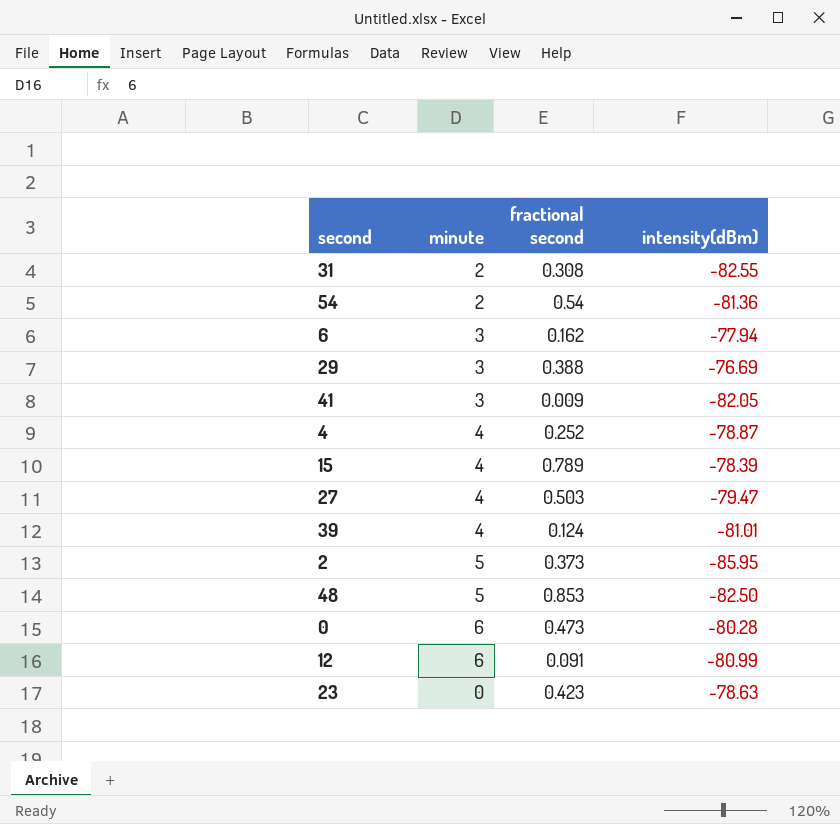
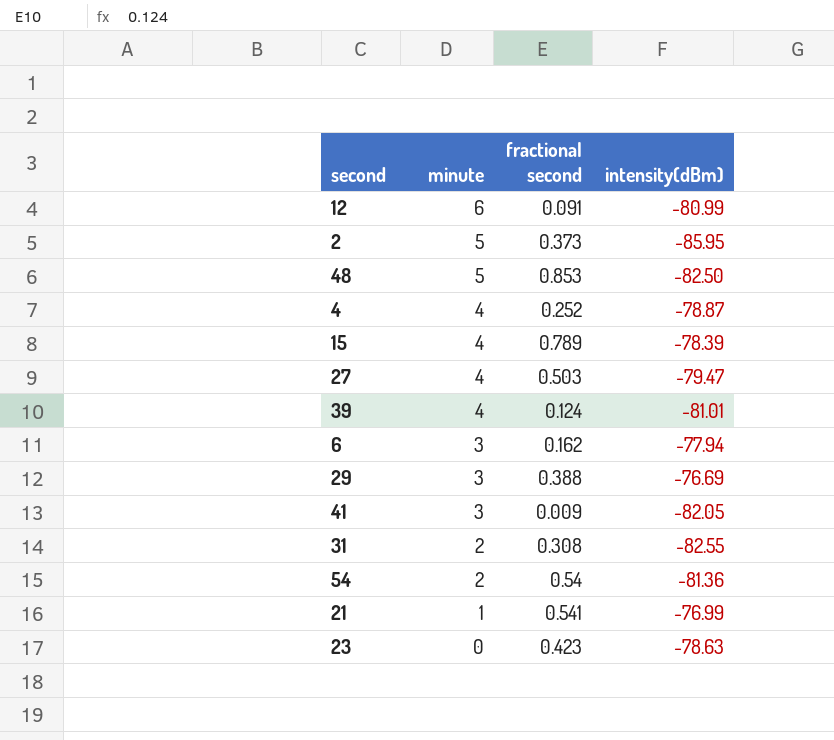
row order: none -> minute descending
row 0: 6 | 0.473 | -80.28 -> none
row 21: none -> 1 | 0.541 | -76.99

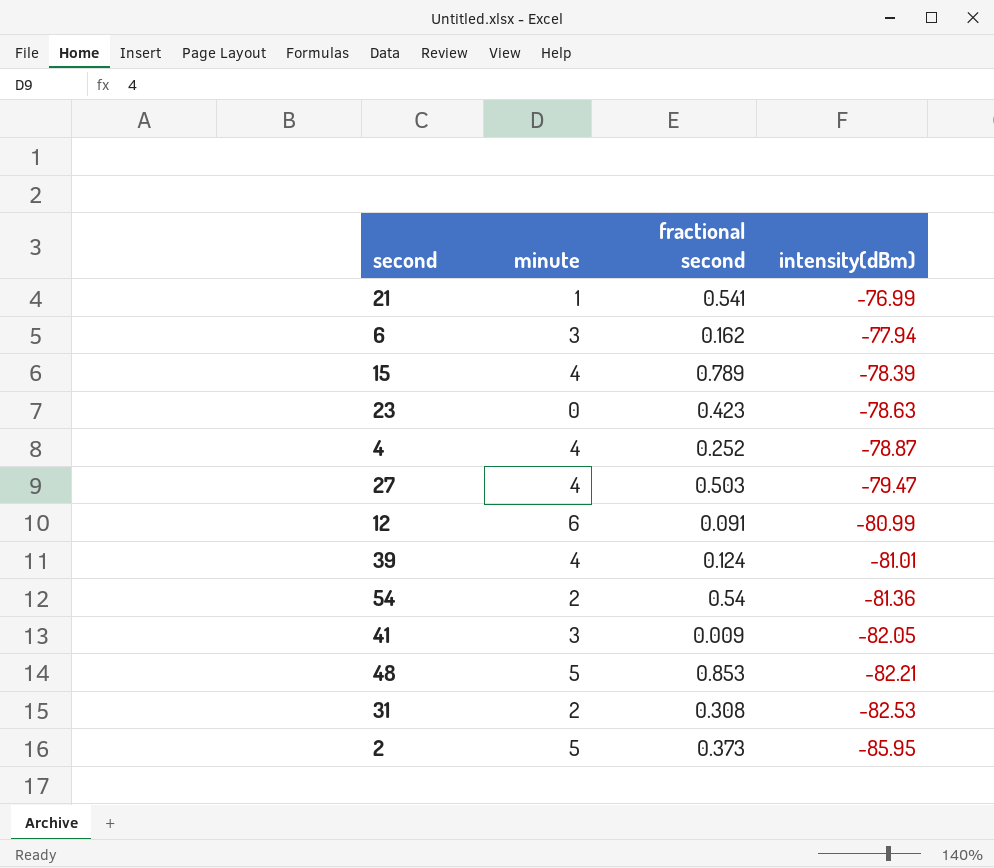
row order: minute descending -> intensity(dBm) descending
row 29: 3 | 0.388 | -76.69 -> none
48 | intensity(dBm): -82.50 -> -82.21
31 | intensity(dBm): -82.55 -> -82.53

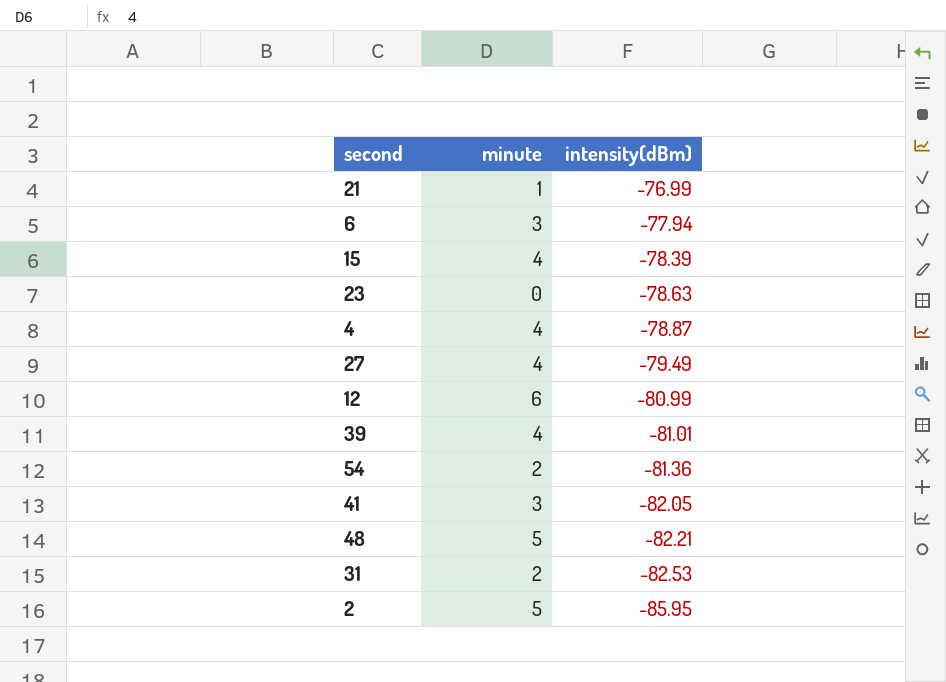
column fractional second | position: 3 -> none
27 | intensity(dBm): -79.47 -> -79.49

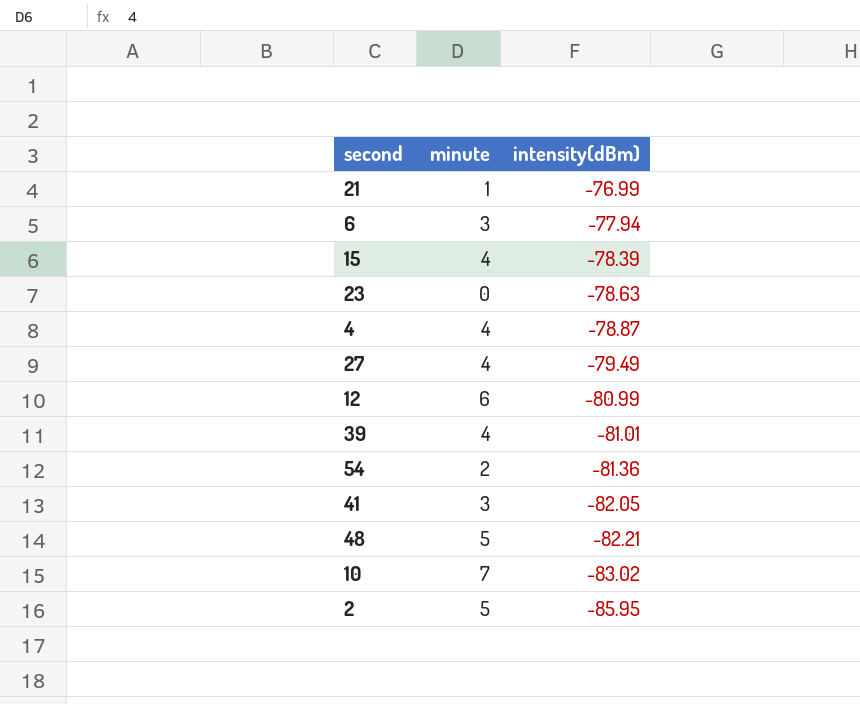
row 31: 2 | -82.53 -> none
row 10: none -> 7 | -83.02

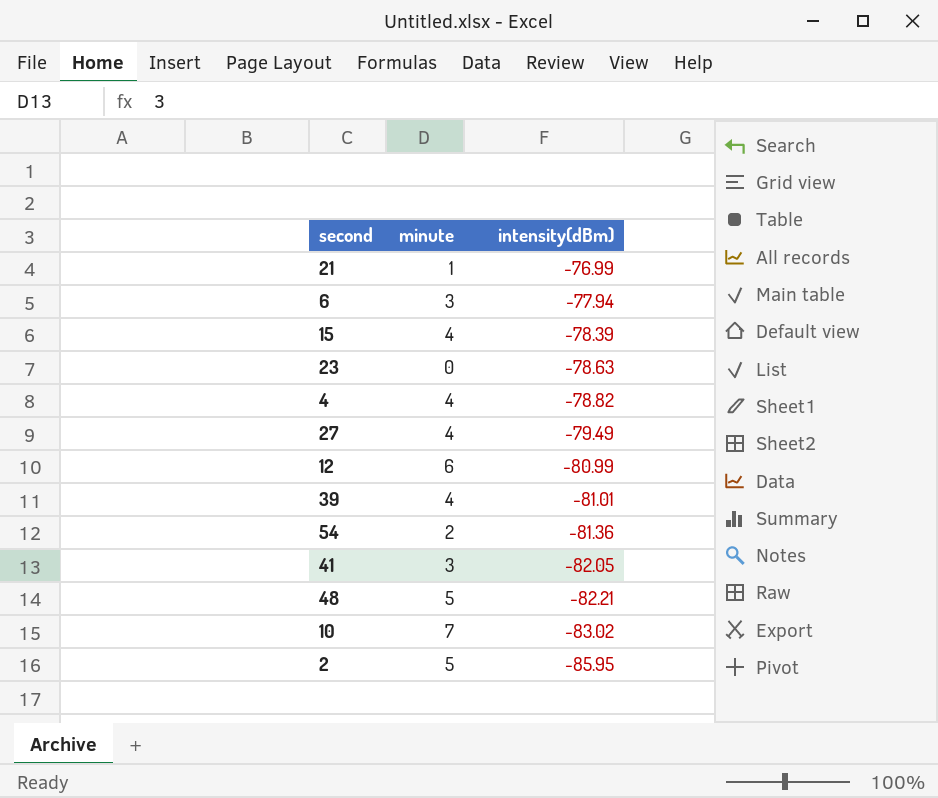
4 | intensity(dBm): -78.87 -> -78.82

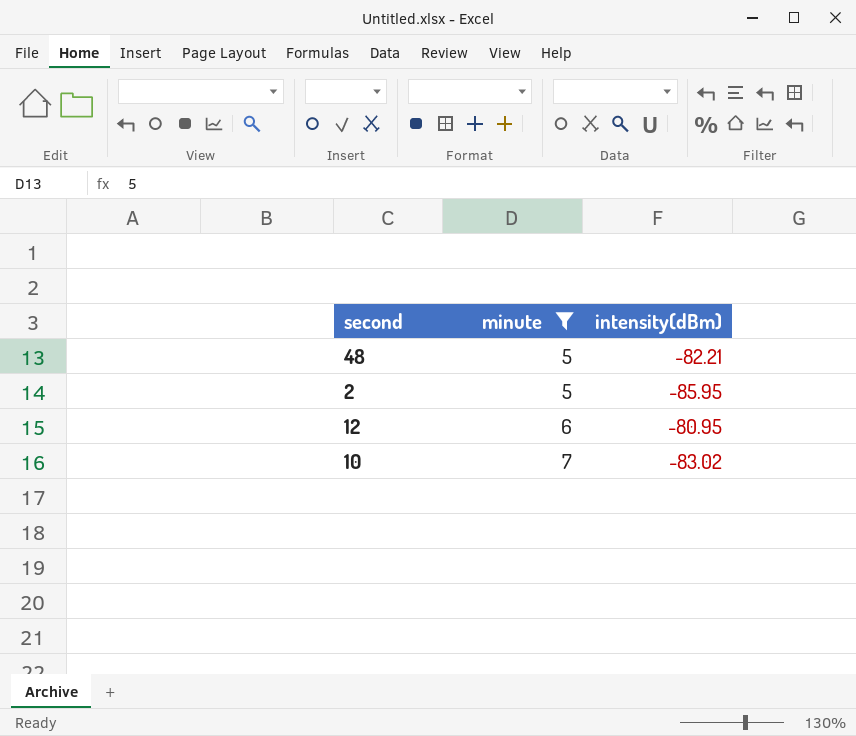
filter: none -> minute >= 5
row order: intensity(dBm) descending -> minute ascending
12 | intensity(dBm): -80.99 -> -80.95

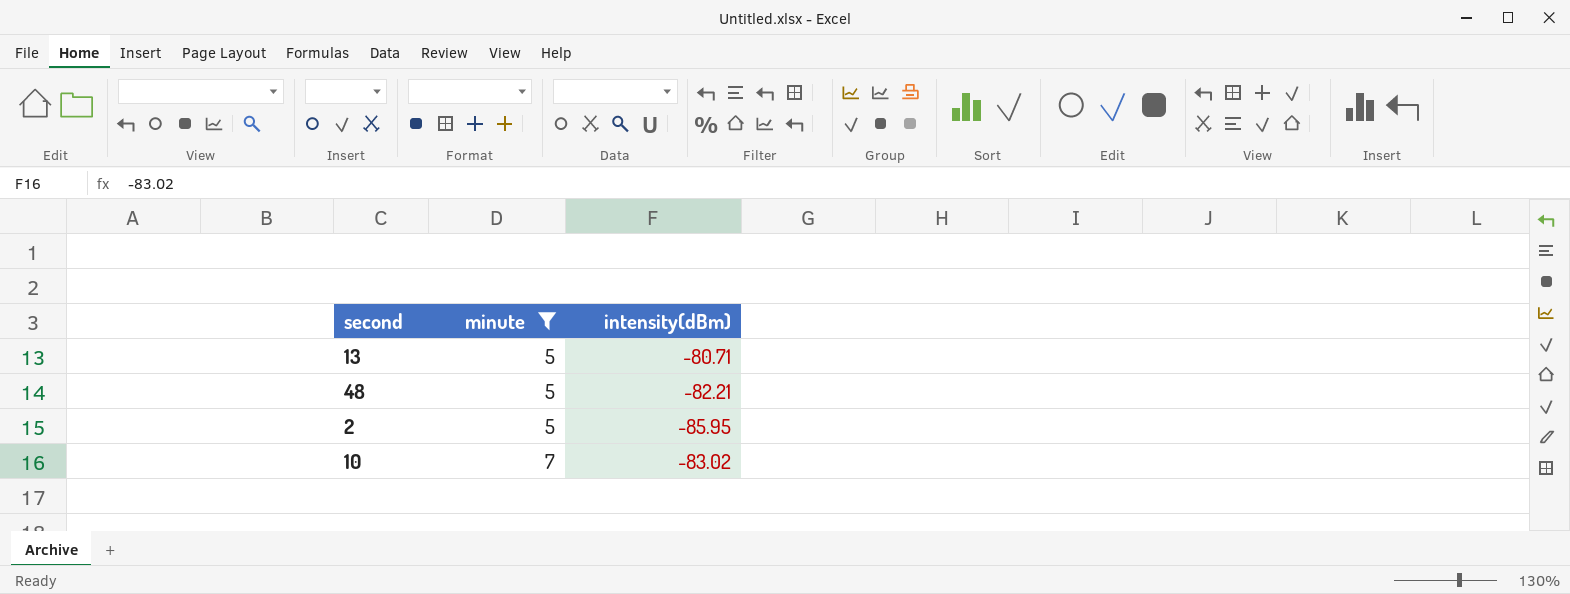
row 12: 6 | -80.95 -> none
row 13: none -> 5 | -80.71

